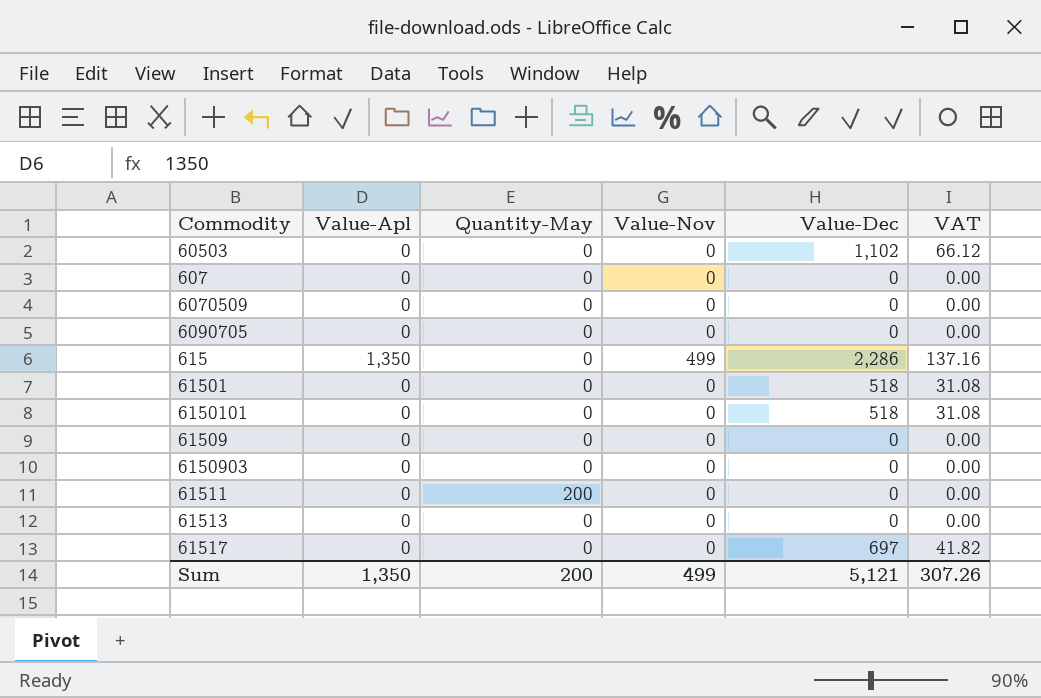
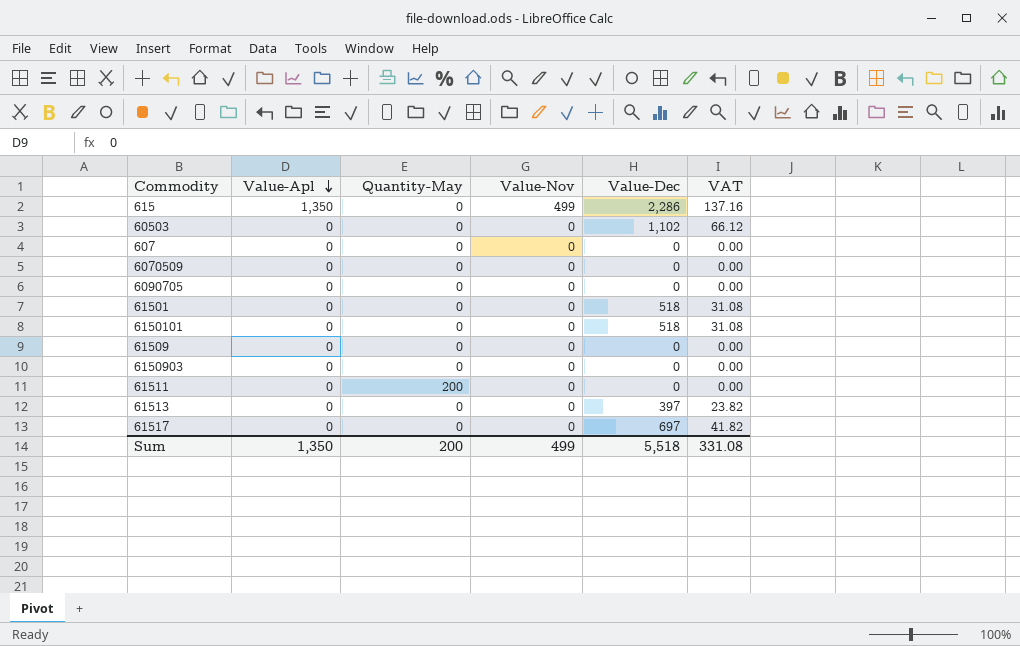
row order: none -> Value-Apl descending
61513 | Value-Dec: 0 -> 397
61513 | VAT: 0.00 -> 23.82
Sum | Value-Dec: 5,121 -> 5,518
Sum | VAT: 307.26 -> 331.08

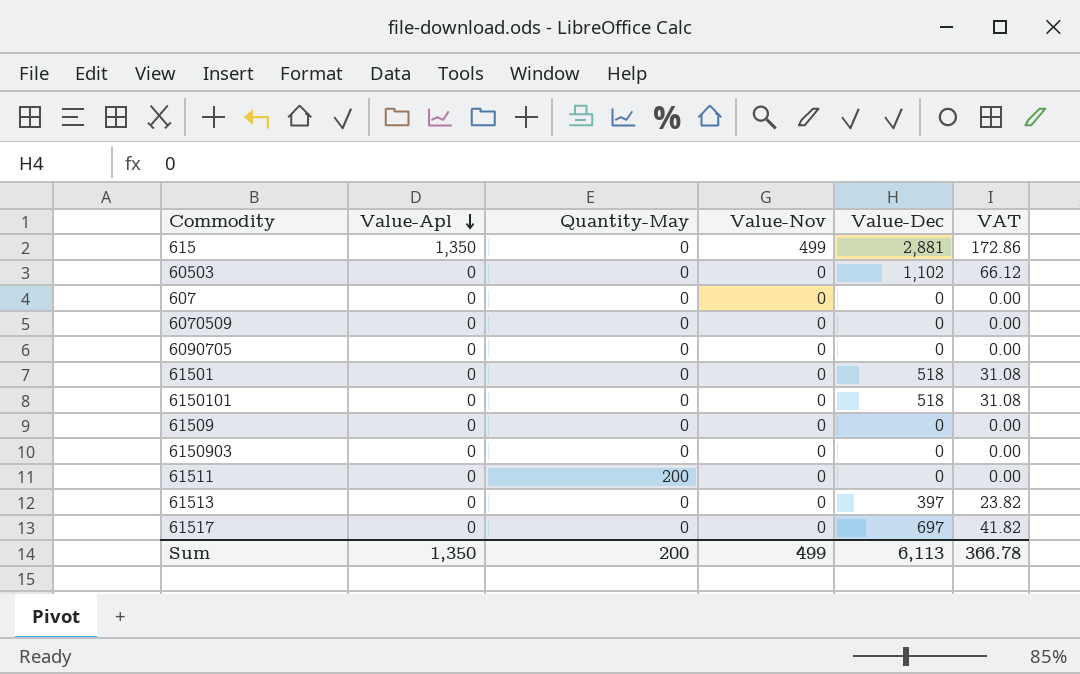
615 | Value-Dec: 2,286 -> 2,881
615 | VAT: 137.16 -> 172.86
Sum | Value-Dec: 5,518 -> 6,113
Sum | VAT: 331.08 -> 366.78

